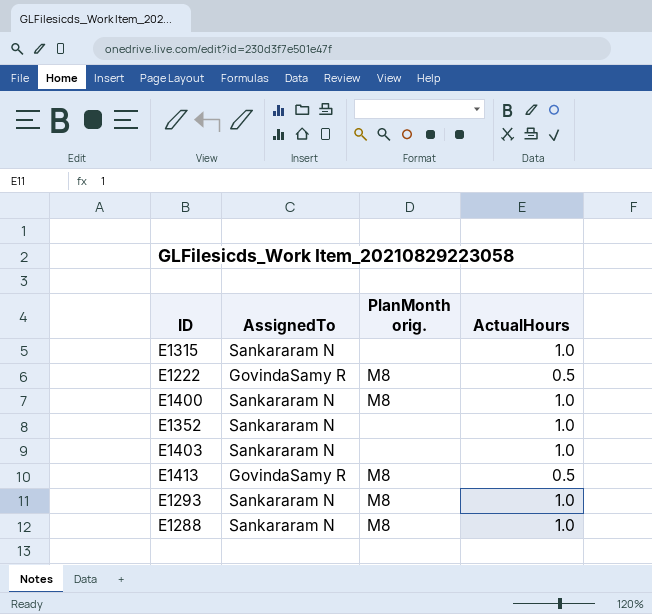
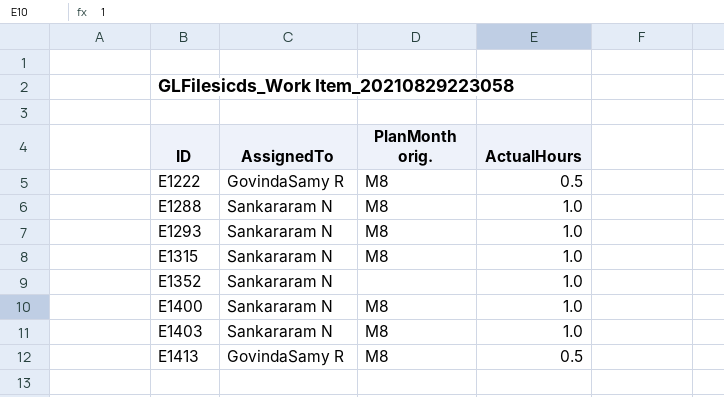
row order: none -> ID ascending
E1315 | PlanMonth orig.: none -> M8
E1403 | PlanMonth orig.: none -> M8

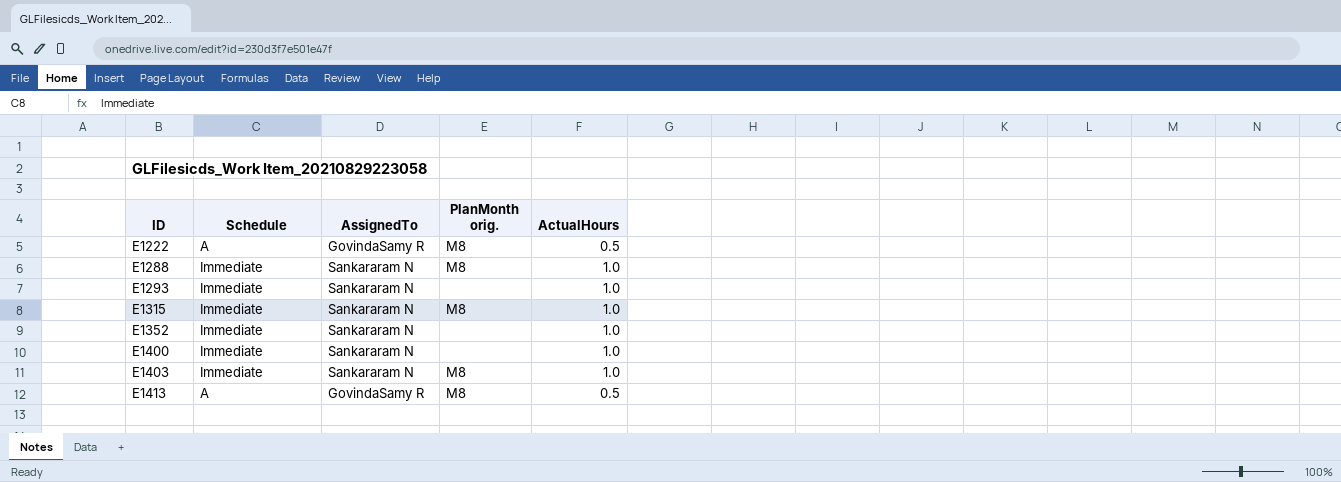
column Schedule | position: none -> 2
E1293 | PlanMonth orig.: M8 -> none
E1400 | PlanMonth orig.: M8 -> none

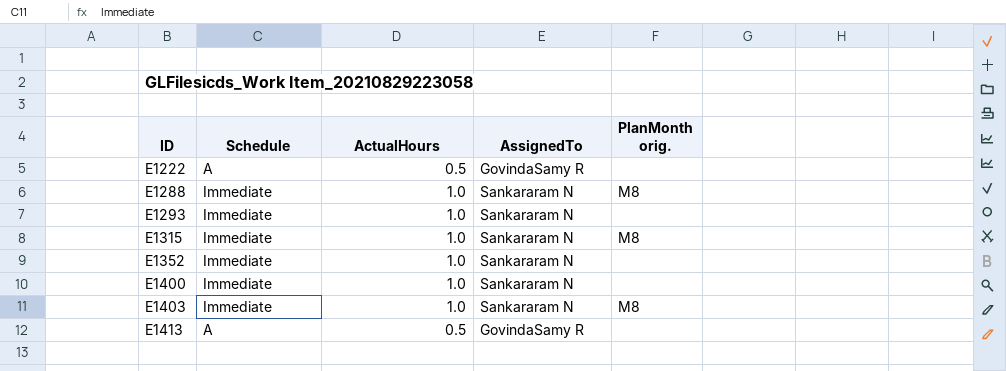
column ActualHours | position: 5 -> 3
E1222 | PlanMonth orig.: M8 -> none
E1413 | PlanMonth orig.: M8 -> none

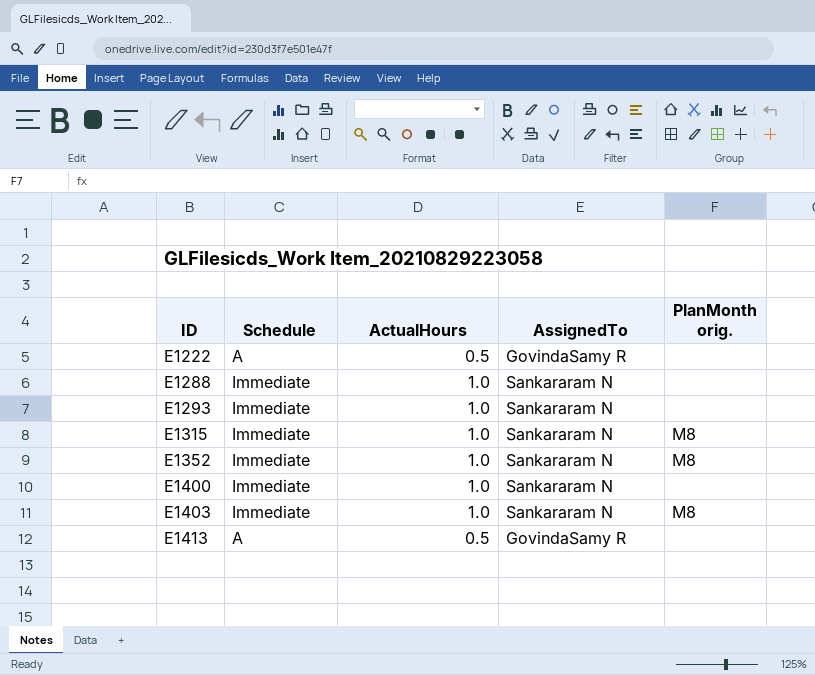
E1288 | PlanMonth orig.: M8 -> none
E1352 | PlanMonth orig.: none -> M8

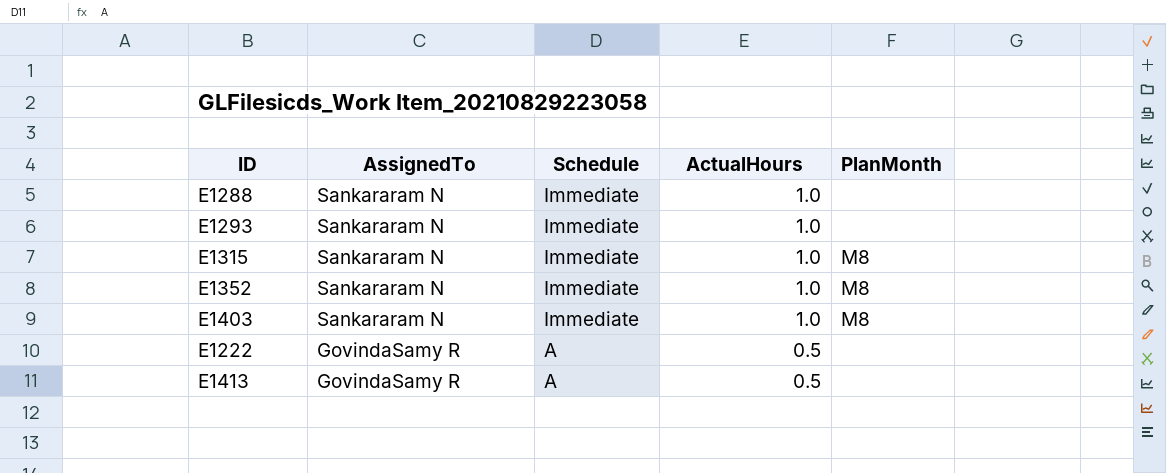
row order: ID ascending -> AssignedTo descending
column AssignedTo | position: 4 -> 2
column name: PlanMonth orig. -> PlanMonth
row E1400: Immediate | 1.0 | Sankararam N | none -> none

